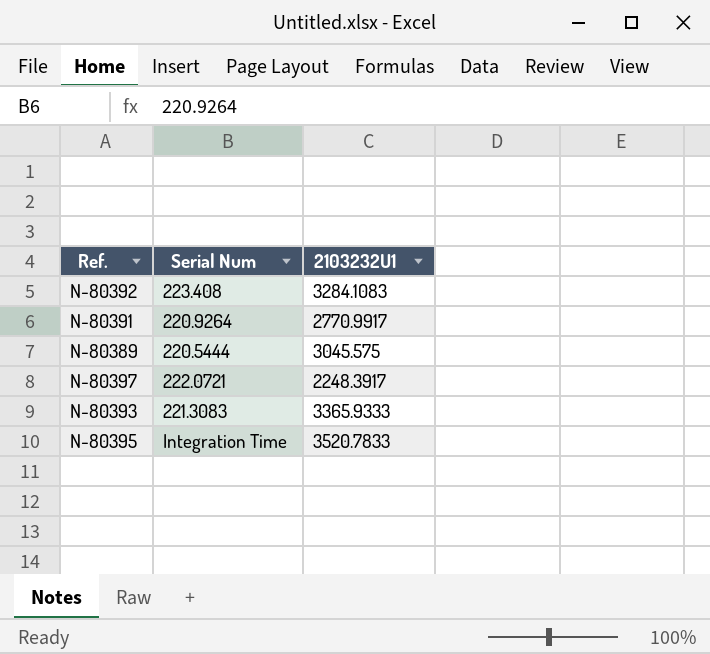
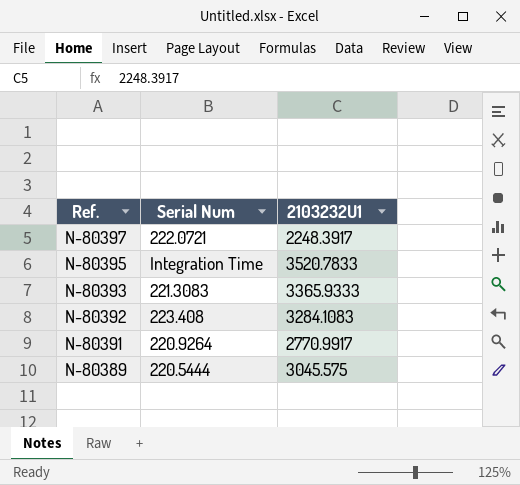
row order: none -> Ref. descending

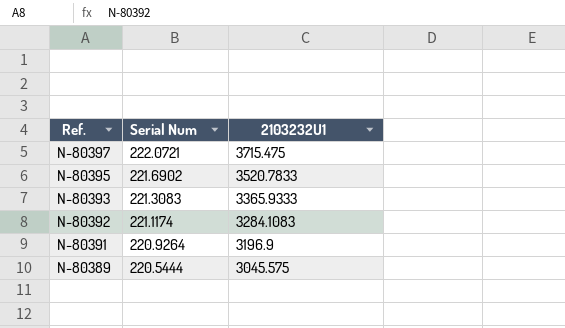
N-80397 | 2103232U1: 2248.3917 -> 3715.475
N-80395 | Serial Num: Integration Time -> 221.6902
N-80392 | Serial Num: 223.408 -> 221.1174
N-80391 | 2103232U1: 2770.9917 -> 3196.9

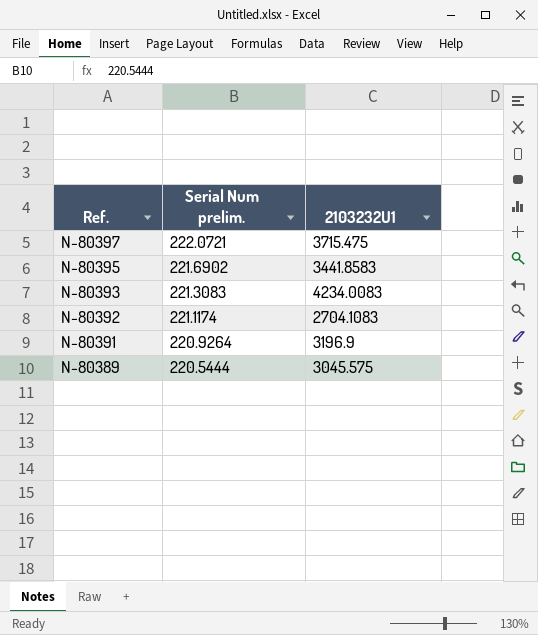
column name: Serial Num -> Serial Num prelim.
N-80395 | 2103232U1: 3520.7833 -> 3441.8583
N-80393 | 2103232U1: 3365.9333 -> 4234.0083
N-80392 | 2103232U1: 3284.1083 -> 2704.1083

